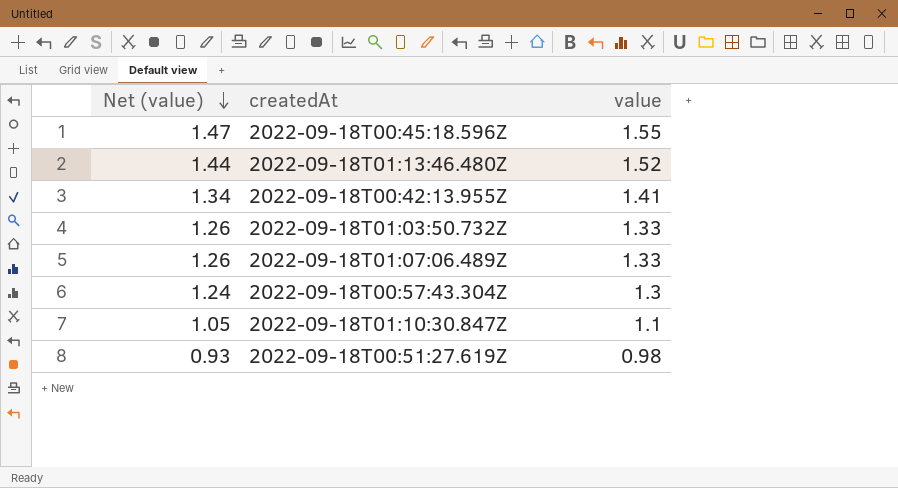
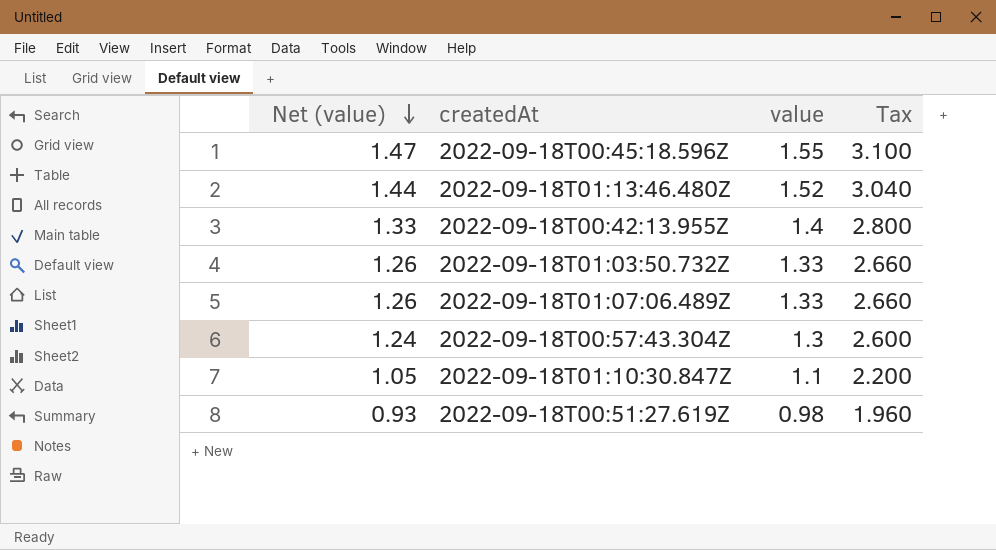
column Tax | formula: none -> [value] * 2
2022-09-18T00:42:13.955Z | Net (value): 1.34 -> 1.33
2022-09-18T00:42:13.955Z | value: 1.41 -> 1.4

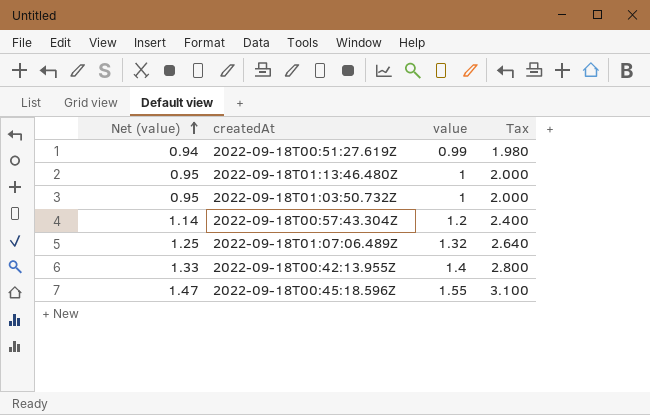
row order: Net (value) descending -> Net (value) ascending
row 2022-09-18T01:10:30.847Z: 1.05 | 1.1 | 2.200 -> none
2022-09-18T00:51:27.619Z | Net (value): 0.93 -> 0.94
2022-09-18T00:51:27.619Z | value: 0.98 -> 0.99
2022-09-18T00:51:27.619Z | Tax: 1.960 -> 1.980
2022-09-18T01:13:46.480Z | Net (value): 1.44 -> 0.95
2022-09-18T01:13:46.480Z | value: 1.52 -> 1
2022-09-18T01:13:46.480Z | Tax: 3.040 -> 2.000
2022-09-18T01:03:50.732Z | Net (value): 1.26 -> 0.95
2022-09-18T01:03:50.732Z | value: 1.33 -> 1
2022-09-18T01:03:50.732Z | Tax: 2.660 -> 2.000
2022-09-18T00:57:43.304Z | Net (value): 1.24 -> 1.14
2022-09-18T00:57:43.304Z | value: 1.3 -> 1.2
2022-09-18T00:57:43.304Z | Tax: 2.600 -> 2.400
2022-09-18T01:07:06.489Z | Net (value): 1.26 -> 1.25
2022-09-18T01:07:06.489Z | value: 1.33 -> 1.32
2022-09-18T01:07:06.489Z | Tax: 2.660 -> 2.640

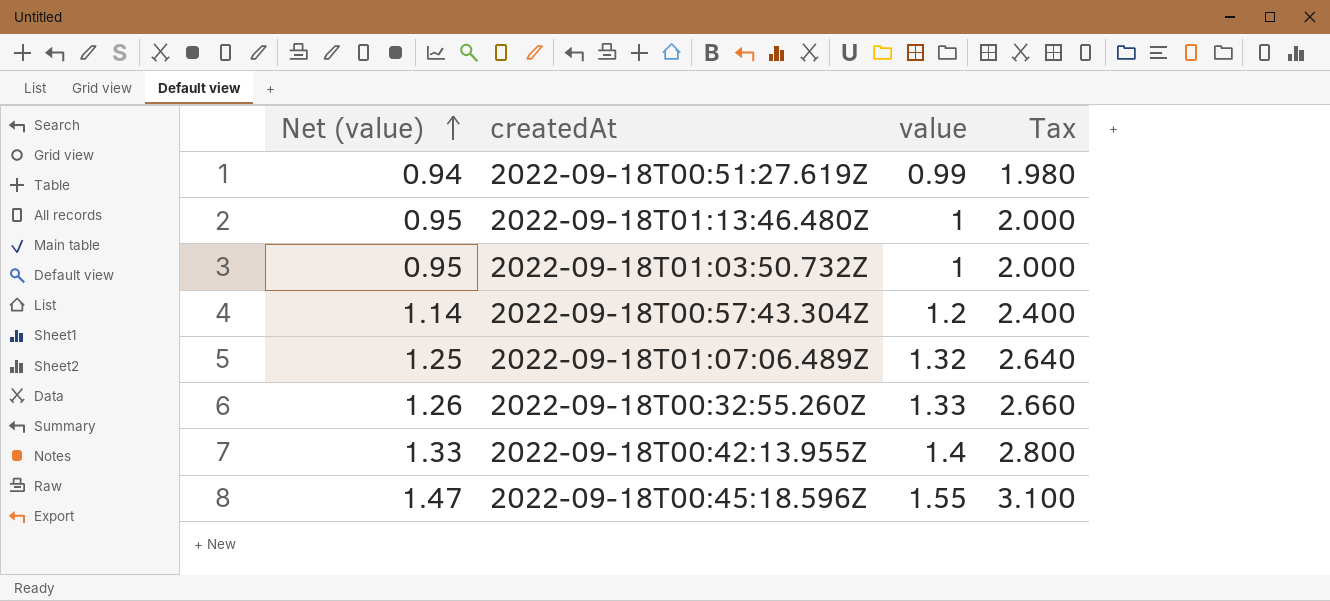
row 2022-09-18T00:32:55.260Z: none -> 1.26 | 1.33 | 2.660

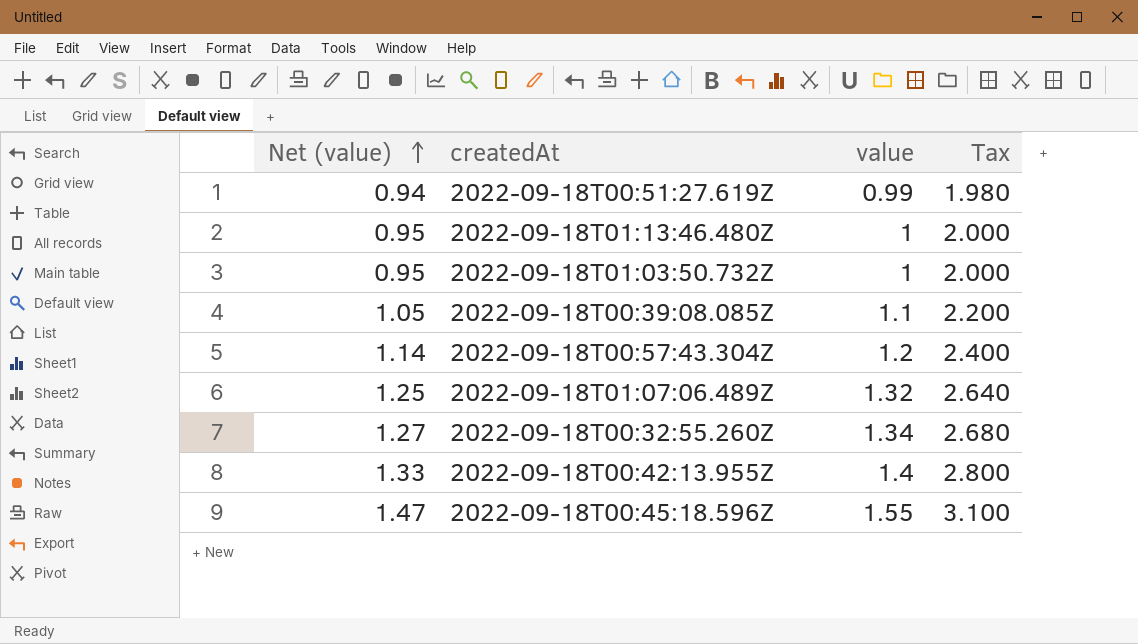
row 2022-09-18T00:39:08.085Z: none -> 1.05 | 1.1 | 2.200
2022-09-18T00:32:55.260Z | Net (value): 1.26 -> 1.27
2022-09-18T00:32:55.260Z | value: 1.33 -> 1.34
2022-09-18T00:32:55.260Z | Tax: 2.660 -> 2.680

